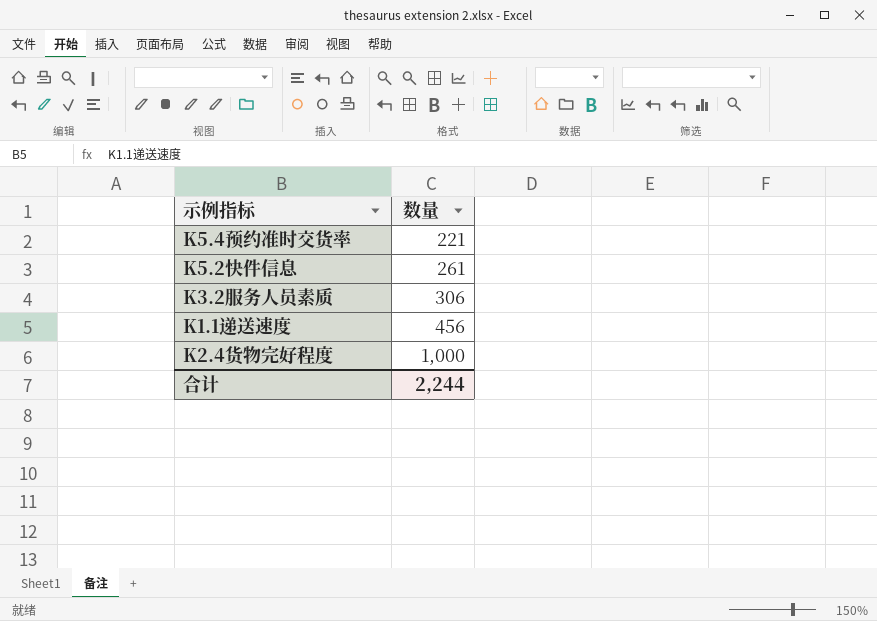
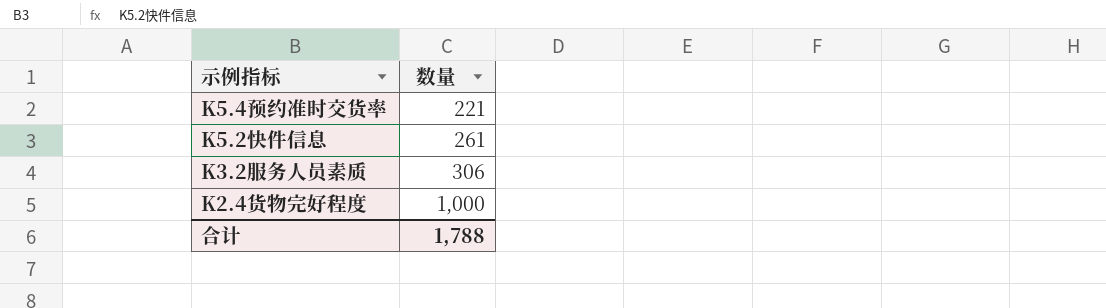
row K1.1递送速度: 456 -> none
合计 | 数量: 2,244 -> 1,788

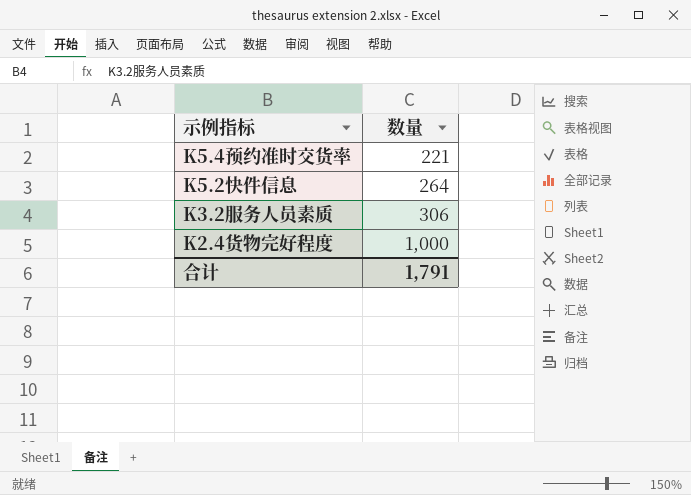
K5.2快件信息 | 数量: 261 -> 264
合计 | 数量: 1,788 -> 1,791

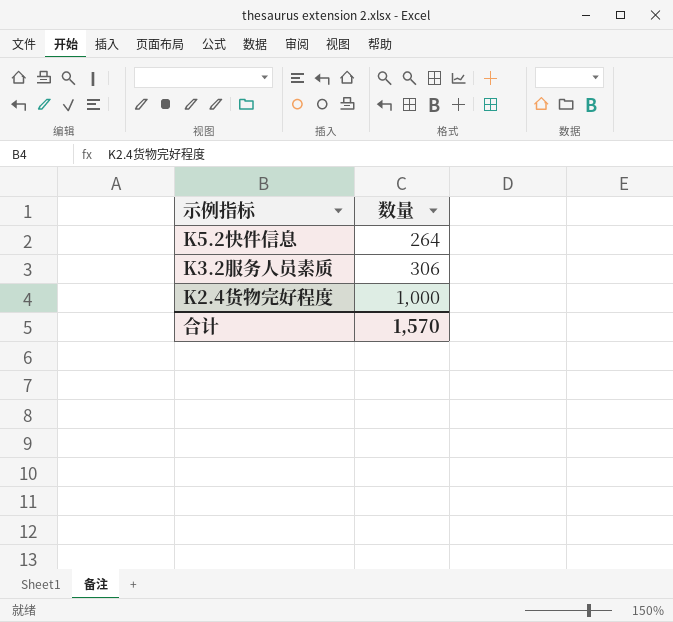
row K5.4预约准时交货率: 221 -> none
合计 | 数量: 1,791 -> 1,570

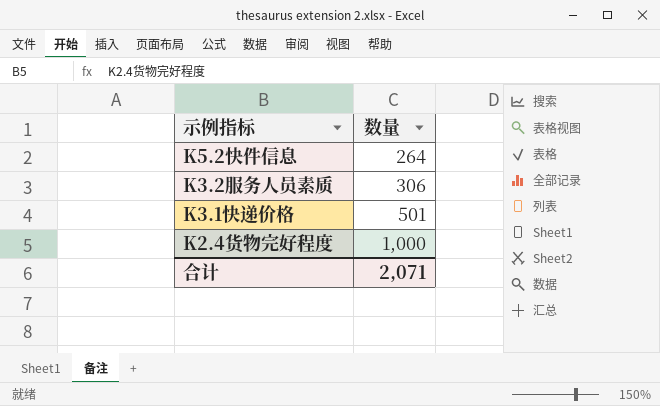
row K3.1快递价格: none -> 501
合计 | 数量: 1,570 -> 2,071

